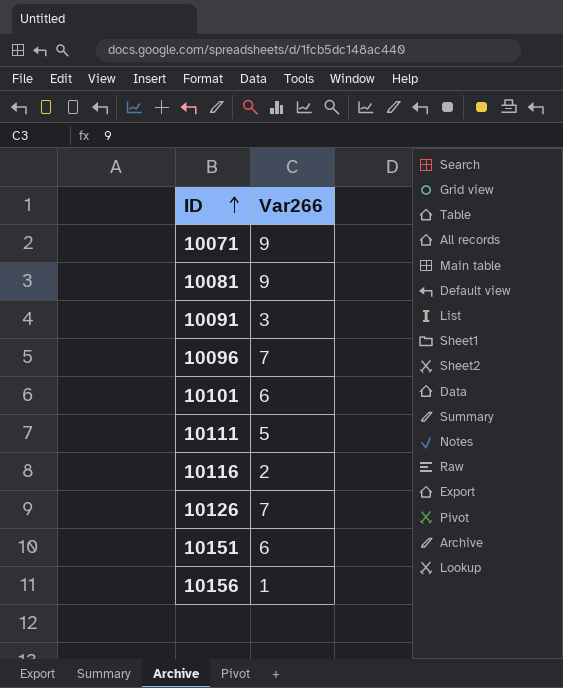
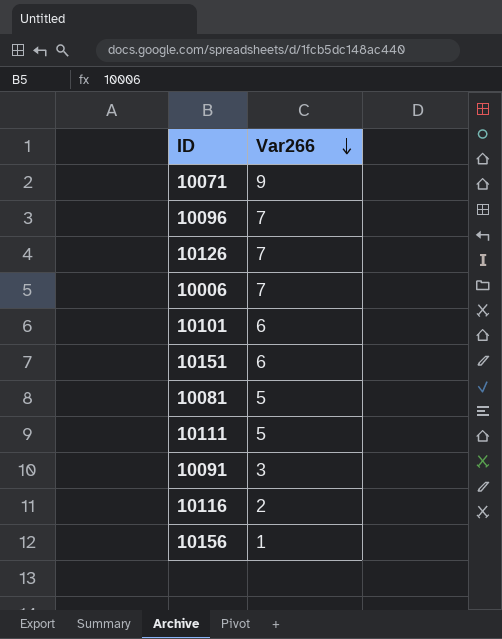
row order: ID ascending -> Var266 descending
row 10006: none -> 7
10081 | Var266: 9 -> 5

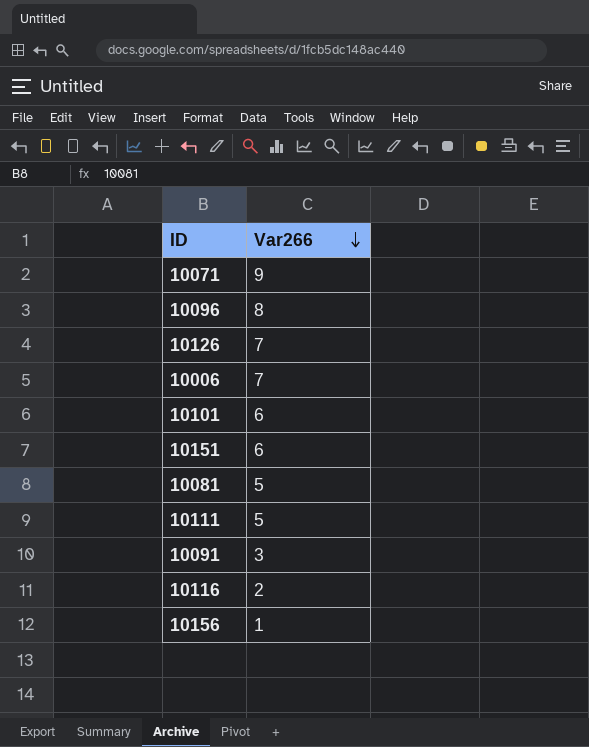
10096 | Var266: 7 -> 8

